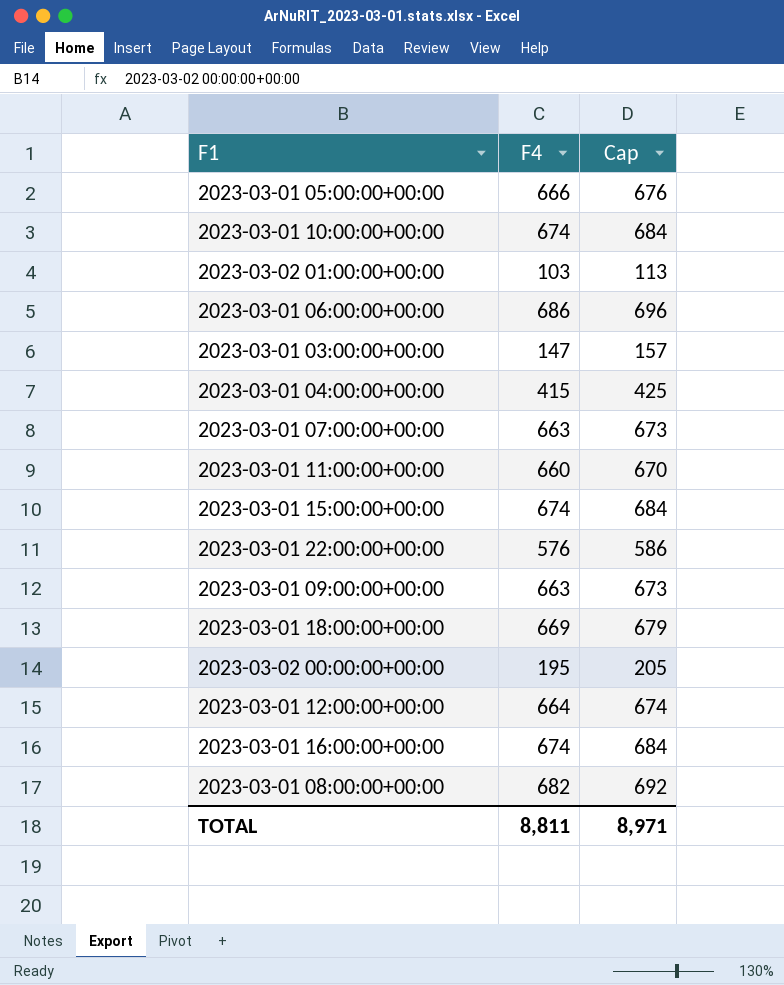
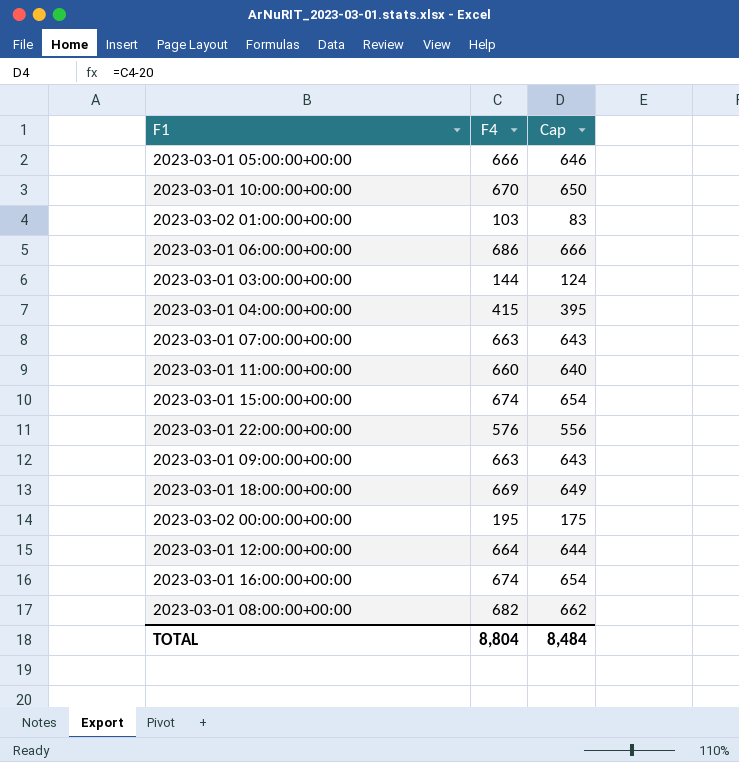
column Cap | formula: [F4] + 10 -> [F4] - 20
2023-03-01 10:00:00+00:00 | F4: 674 -> 670
2023-03-01 03:00:00+00:00 | F4: 147 -> 144
TOTAL | F4: 8,811 -> 8,804
TOTAL | Cap: 8,971 -> 8,484

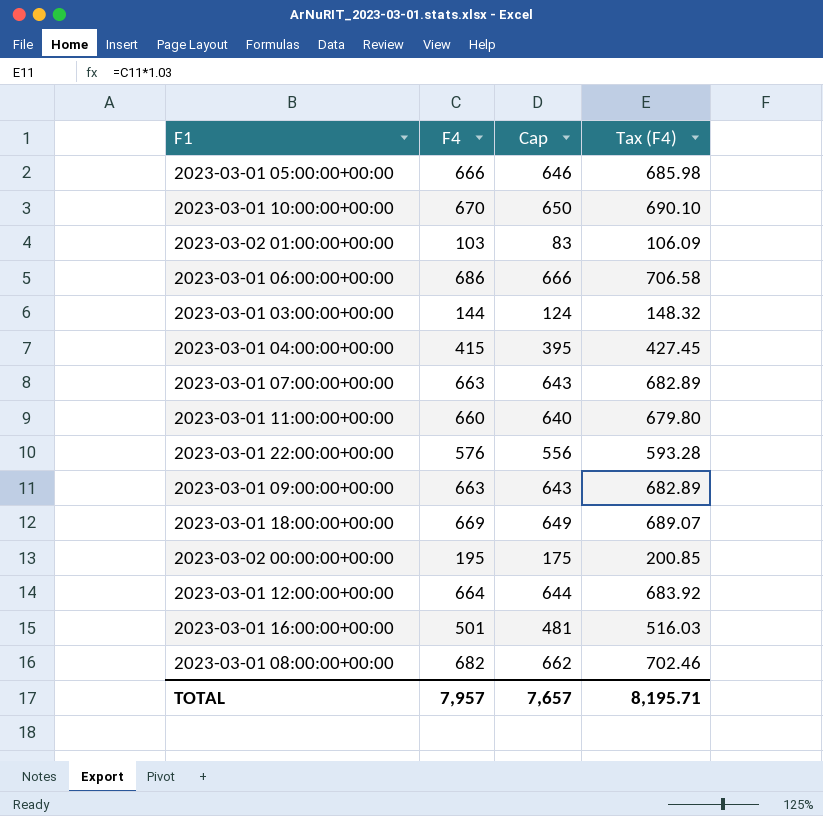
column Tax (F4) | formula: none -> [F4] * 1.03
row 2023-03-01 15:00:00+00:00: 674 | 654 -> none
2023-03-01 16:00:00+00:00 | F4: 674 -> 501
2023-03-01 16:00:00+00:00 | Cap: 654 -> 481
TOTAL | F4: 8,804 -> 7,957
TOTAL | Cap: 8,484 -> 7,657

